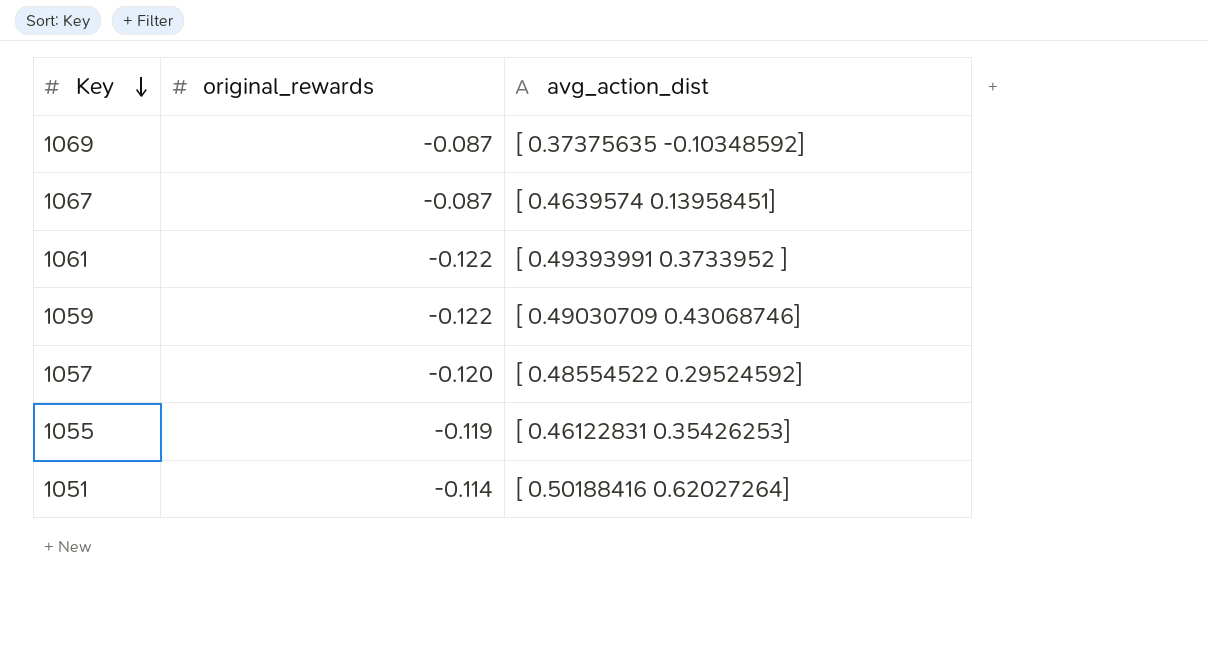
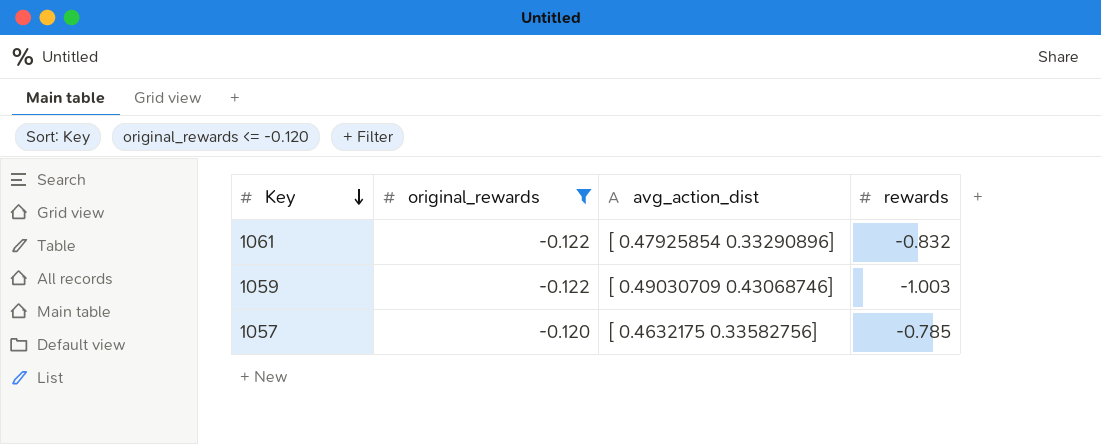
filter: none -> original_rewards <= -0.120
column rewards | position: none -> 4
1061 | avg_action_dist: [ 0.49393991 0.3733952 ] -> [ 0.47925854 0.33290896]
1057 | avg_action_dist: [ 0.48554522 0.29524592] -> [ 0.4632175 0.33582756]

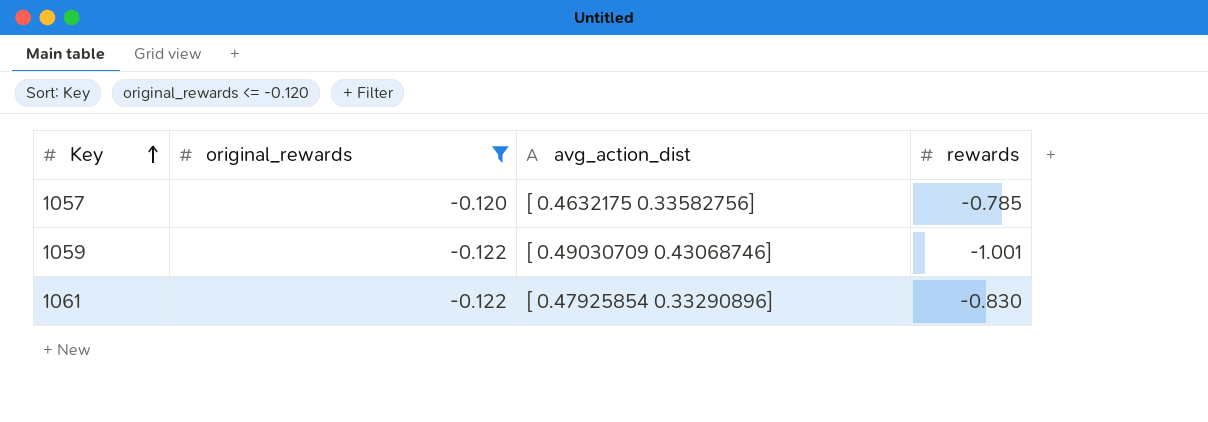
row order: Key descending -> Key ascending
1059 | rewards: -1.003 -> -1.001
1061 | rewards: -0.832 -> -0.830

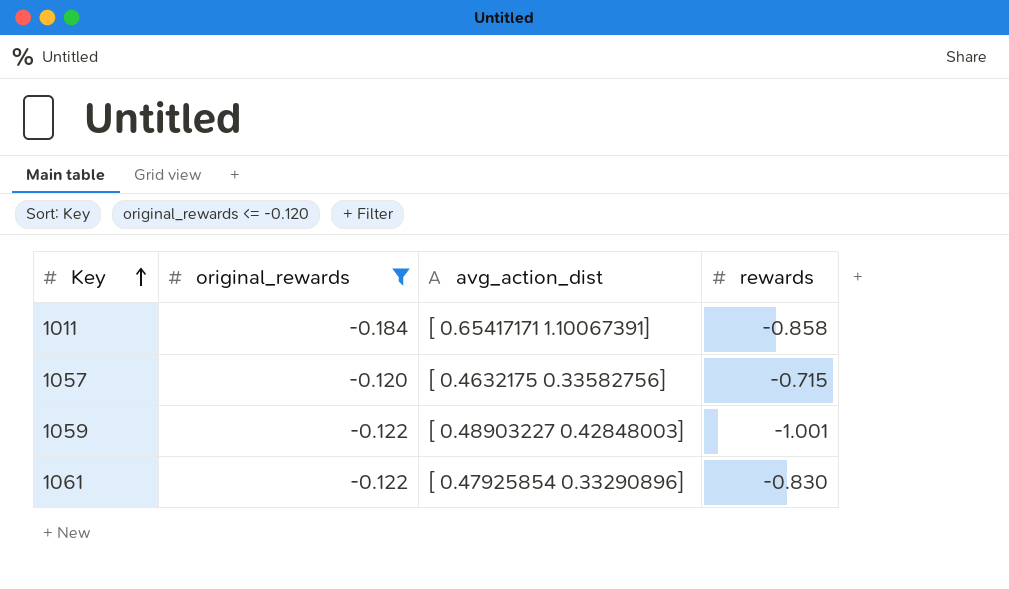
row 1011: none -> -0.184 | [ 0.65417171 1.10067391] | -0.858
1057 | rewards: -0.785 -> -0.715
1059 | avg_action_dist: [ 0.49030709 0.43068746] -> [ 0.48903227 0.42848003]

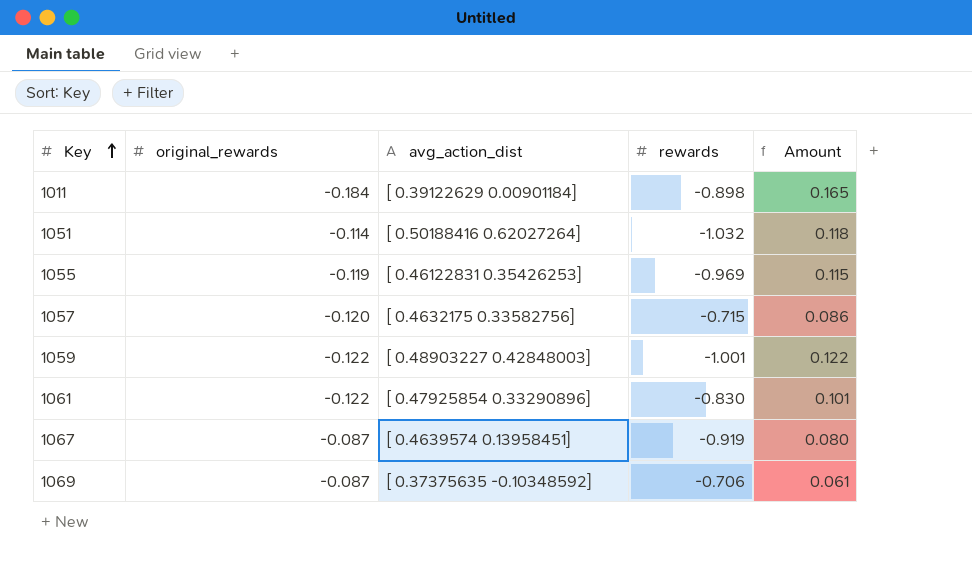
filter: original_rewards <= -0.120 -> none
column Amount | formula: none -> [original_rewards] * [rewards]
1011 | avg_action_dist: [ 0.65417171 1.10067391] -> [ 0.39122629 0.00901184]
1011 | rewards: -0.858 -> -0.898

